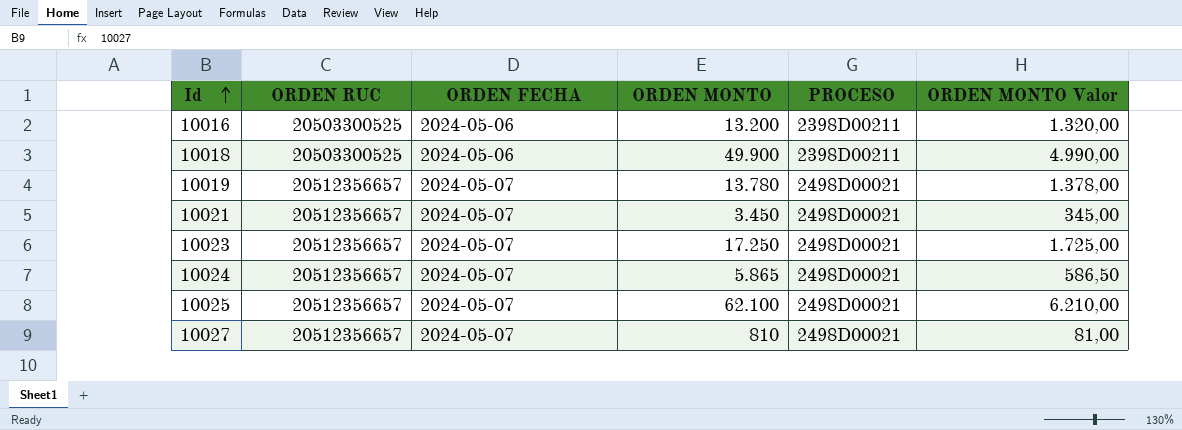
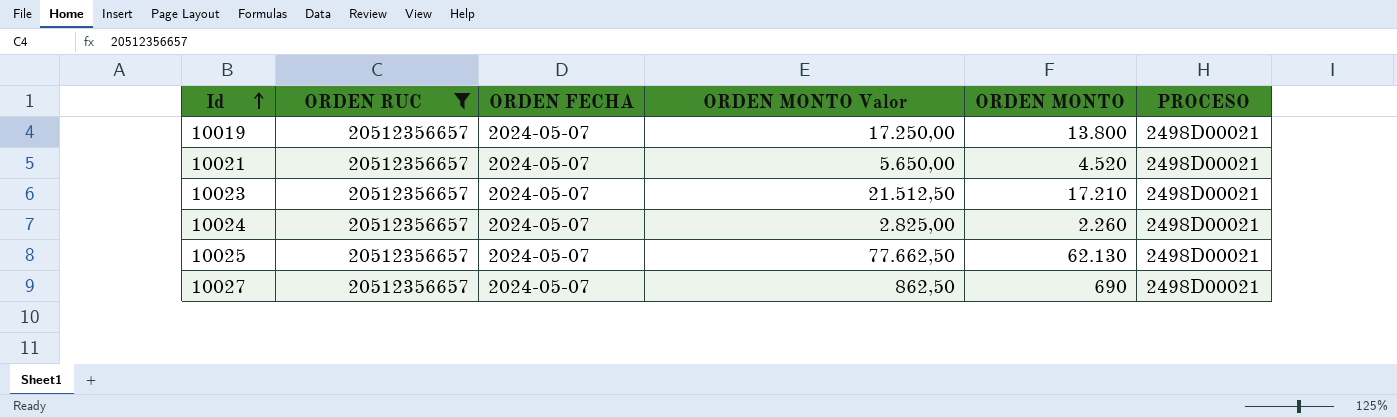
filter: none -> ORDEN RUC = 20512356657
column ORDEN MONTO Valor | formula: [ORDEN MONTO] * 0,1 -> [ORDEN MONTO] * 1,25
column ORDEN MONTO Valor | position: 6 -> 4
10019 | ORDEN MONTO: 13.780 -> 13.800
10021 | ORDEN MONTO: 3.450 -> 4.520
10023 | ORDEN MONTO: 17.250 -> 17.210
10024 | ORDEN MONTO: 5.865 -> 2.260
10025 | ORDEN MONTO: 62.100 -> 62.130
10027 | ORDEN MONTO: 810 -> 690

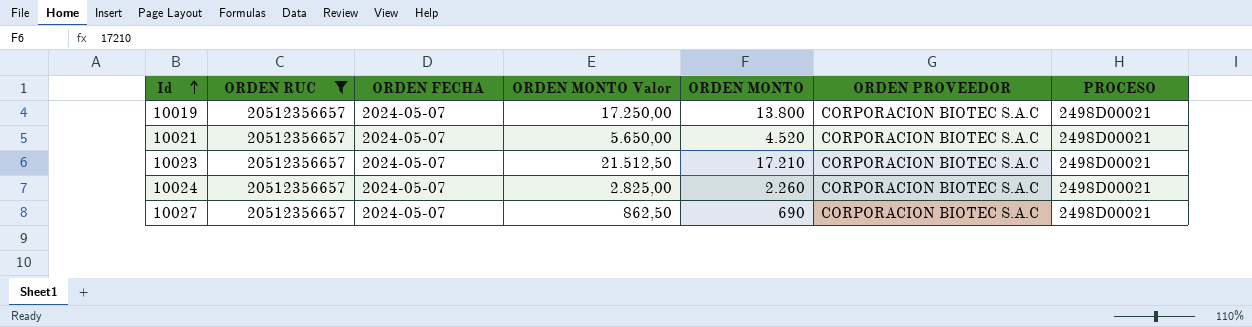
column ORDEN PROVEEDOR | position: none -> 6
row 10025: 20512356657 | 2024-05-07 | 77.662,50 | 62.130 | 2498D00021 -> none

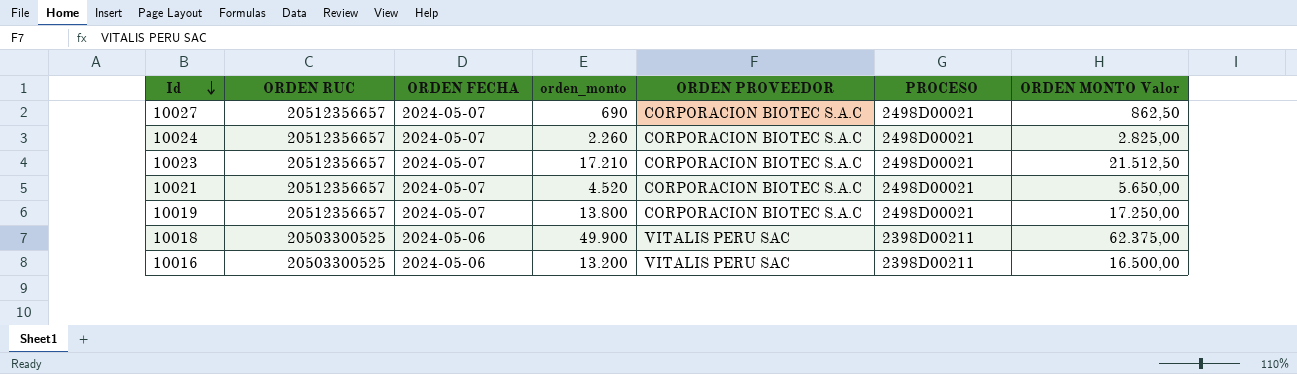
filter: ORDEN RUC = 20512356657 -> none
row order: Id ascending -> Id descending
column name: ORDEN MONTO -> orden_monto
column ORDEN MONTO Valor | position: 4 -> 7

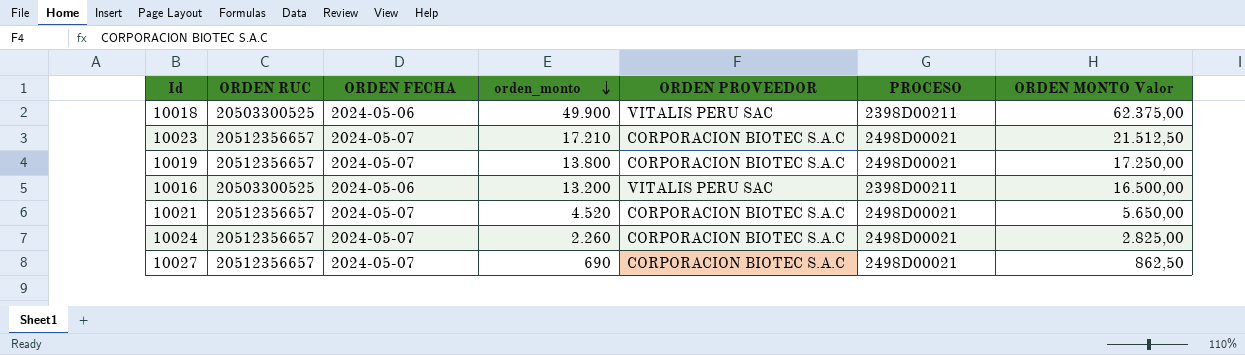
row order: Id descending -> orden_monto descending

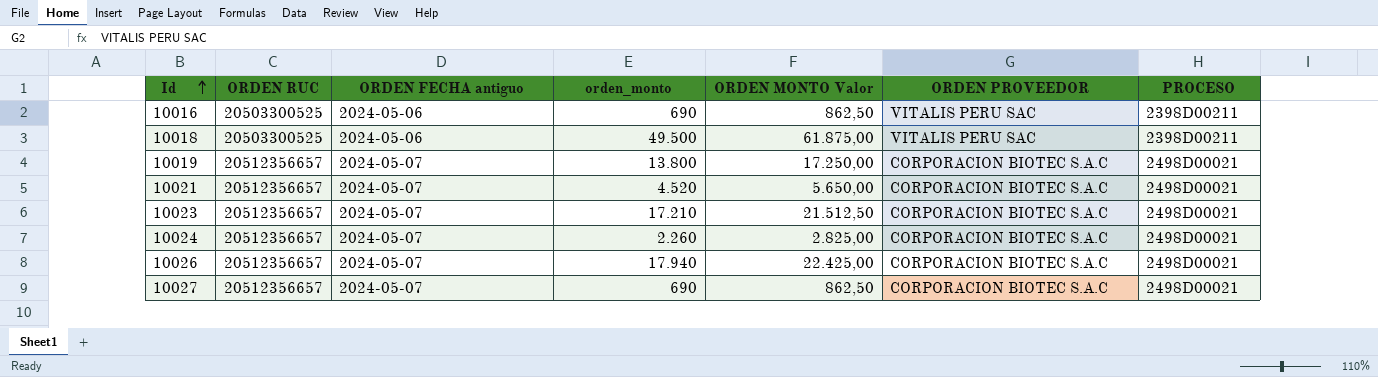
row order: orden_monto descending -> Id ascending
column name: ORDEN FECHA -> ORDEN FECHA antiguo
column ORDEN MONTO Valor | position: 7 -> 5
10016 | orden_monto: 13.200 -> 690
10016 | ORDEN MONTO Valor: 16.500,00 -> 862,50
10018 | orden_monto: 49.900 -> 49.500
10018 | ORDEN MONTO Valor: 62.375,00 -> 61.875,00
row 10026: none -> 20512356657 | 2024-05-07 | 17.940 | 22.425,00 | CORPORACION BIOTEC S.A.C | 2498D00021

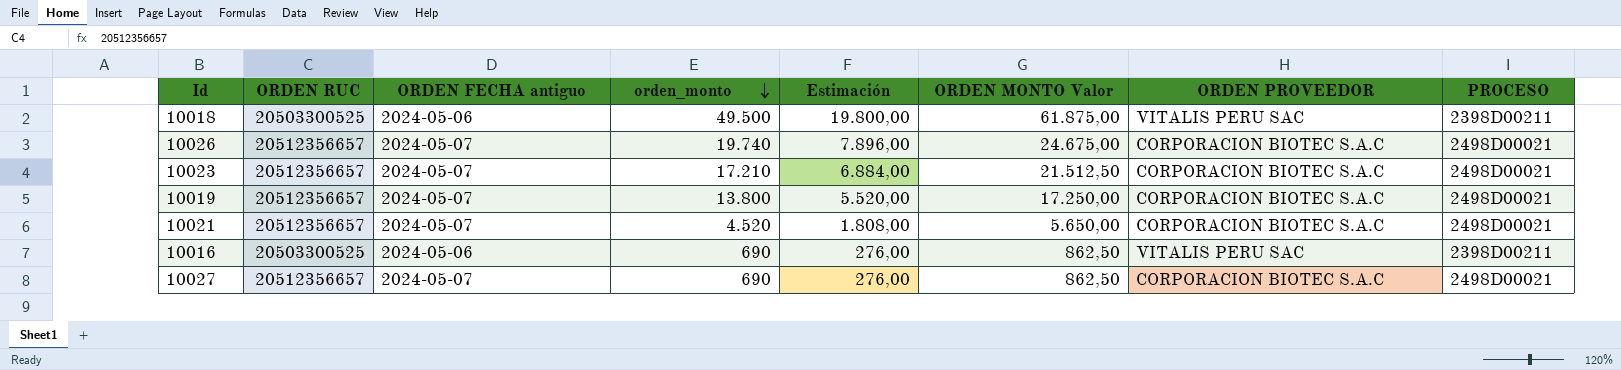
row order: Id ascending -> orden_monto descending
column Estimación | formula: none -> [orden_monto] * 0,4
row 10024: 20512356657 | 2024-05-07 | 2.260 | 2.825,00 | CORPORACION BIOTEC S.A.C | 2498D00021 -> none
10026 | orden_monto: 17.940 -> 19.740
10026 | ORDEN MONTO Valor: 22.425,00 -> 24.675,00

